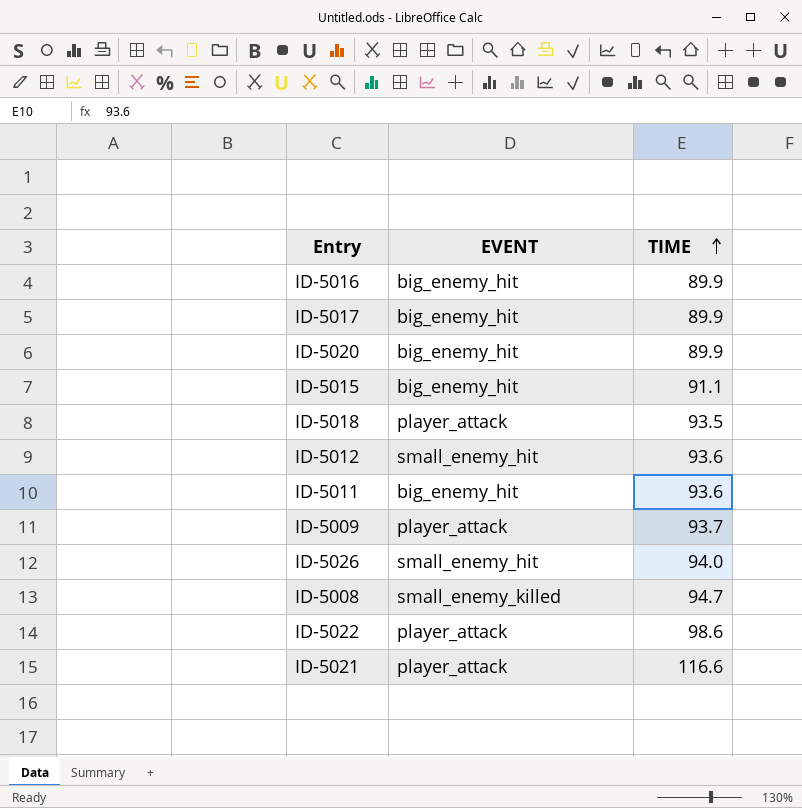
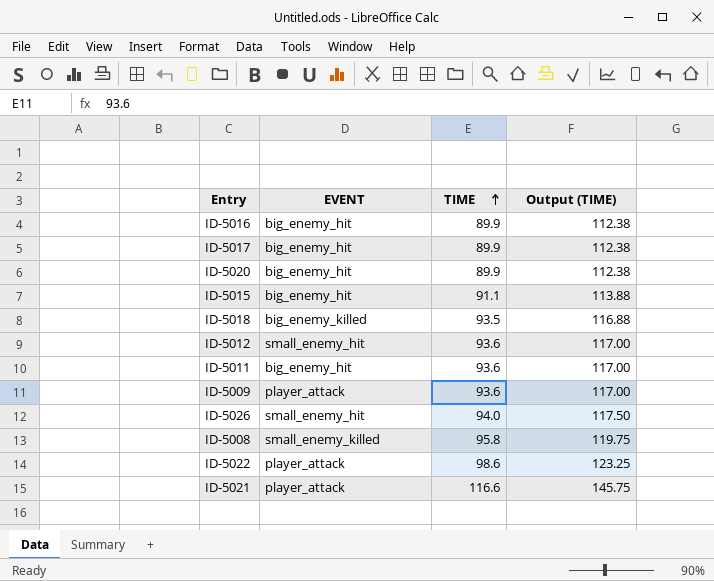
column Output (TIME) | formula: none -> [TIME] * 1.25
ID-5018 | EVENT: player_attack -> big_enemy_killed
ID-5009 | TIME: 93.7 -> 93.6
ID-5008 | TIME: 94.7 -> 95.8

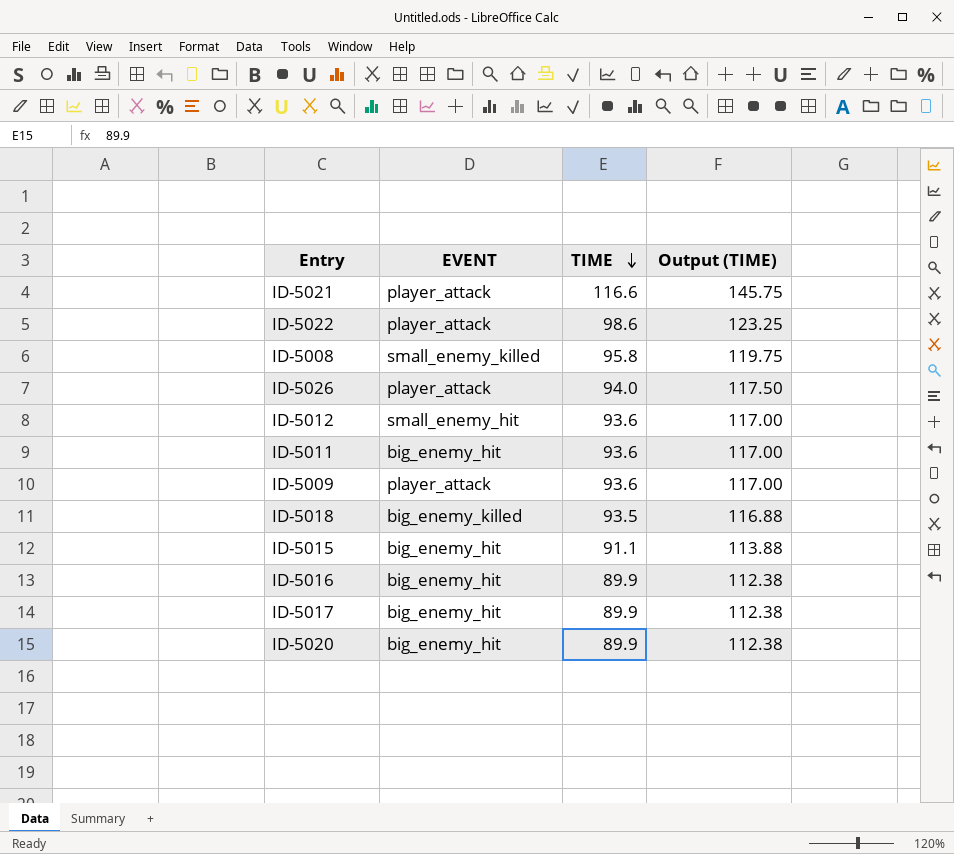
row order: TIME ascending -> TIME descending
ID-5026 | EVENT: small_enemy_hit -> player_attack

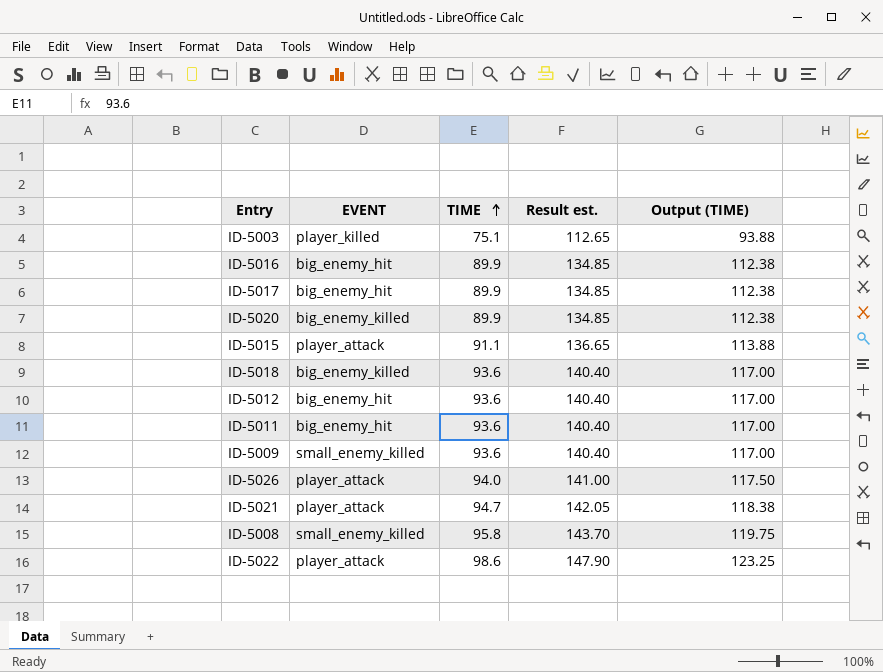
row order: TIME descending -> TIME ascending
column Result est. | formula: none -> [TIME] * 1.5
row ID-5003: none -> player_killed | 75.1 | 112.65 | 93.88
ID-5020 | EVENT: big_enemy_hit -> big_enemy_killed
ID-5015 | EVENT: big_enemy_hit -> player_attack
ID-5018 | TIME: 93.5 -> 93.6
ID-5018 | Output (TIME): 116.88 -> 117.00
ID-5012 | EVENT: small_enemy_hit -> big_enemy_hit
ID-5009 | EVENT: player_attack -> small_enemy_killed
ID-5021 | TIME: 116.6 -> 94.7
ID-5021 | Output (TIME): 145.75 -> 118.38

